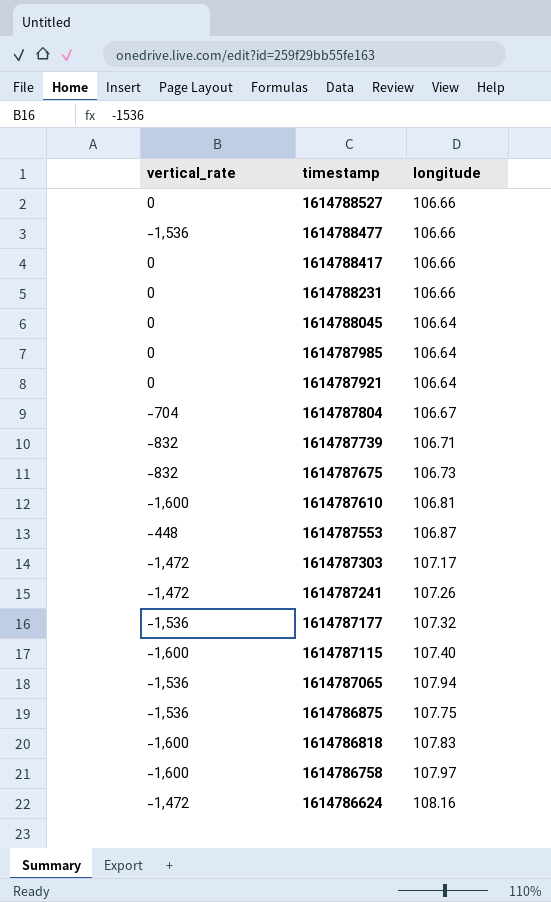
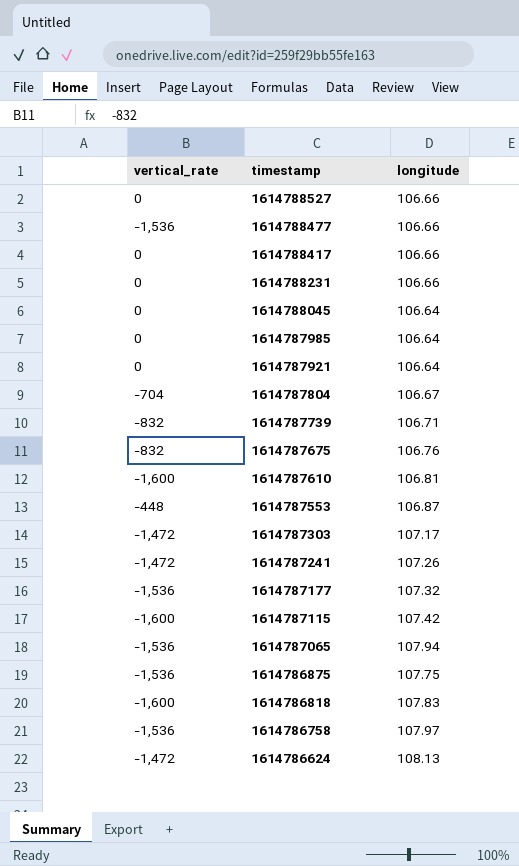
1614787675 | longitude: 106.73 -> 106.76
1614787115 | longitude: 107.40 -> 107.42
1614786758 | vertical_rate: -1,600 -> -1,536
1614786624 | longitude: 108.16 -> 108.13

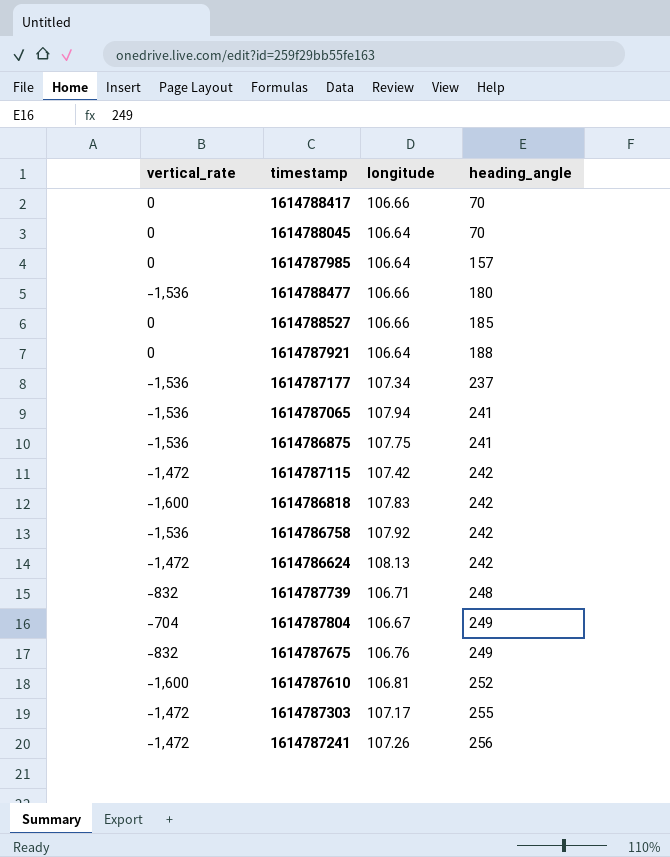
row order: timestamp descending -> heading_angle ascending
column heading_angle | position: none -> 4
row 1614788231: 0 | 106.66 -> none
row 1614787553: -448 | 106.87 -> none
1614787177 | longitude: 107.32 -> 107.34
1614787115 | vertical_rate: -1,600 -> -1,472
1614786758 | longitude: 107.97 -> 107.92

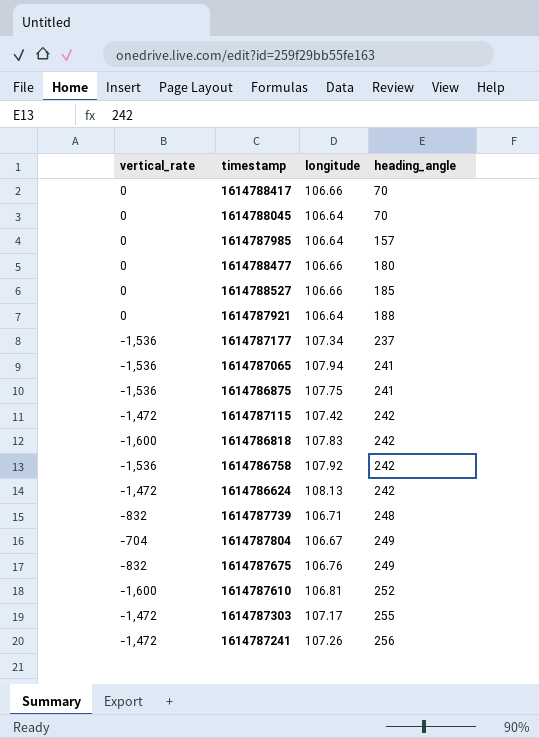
1614788477 | vertical_rate: -1,536 -> 0

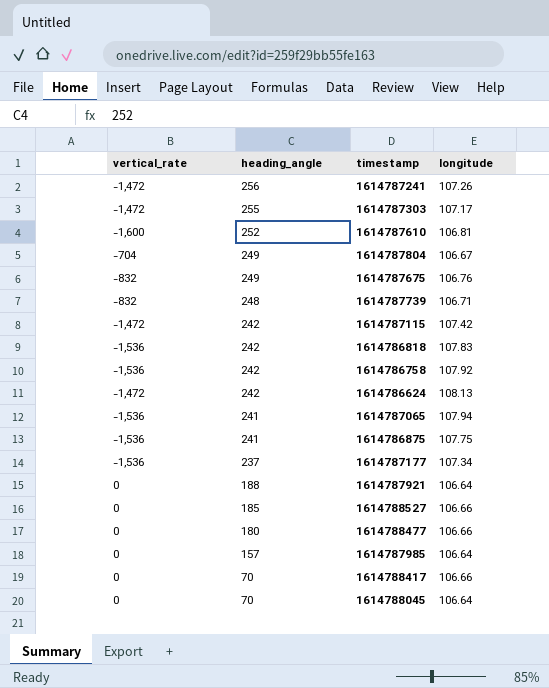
row order: heading_angle ascending -> heading_angle descending
column heading_angle | position: 4 -> 2
1614786818 | vertical_rate: -1,600 -> -1,536

